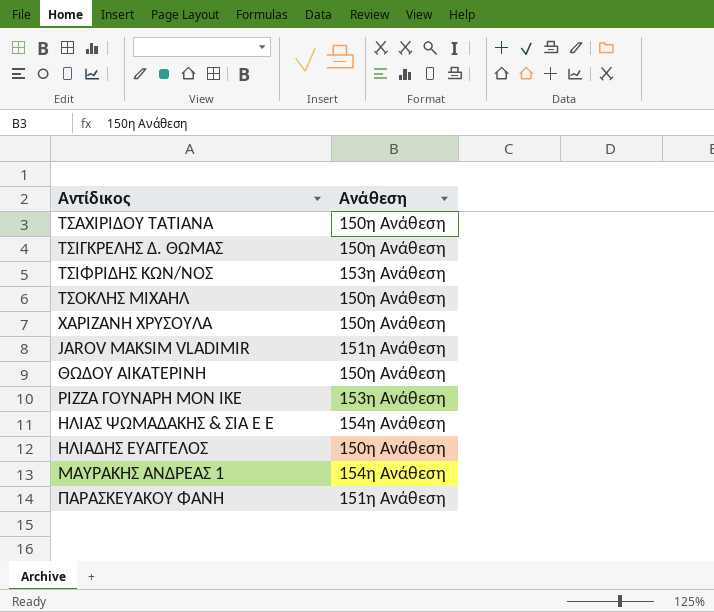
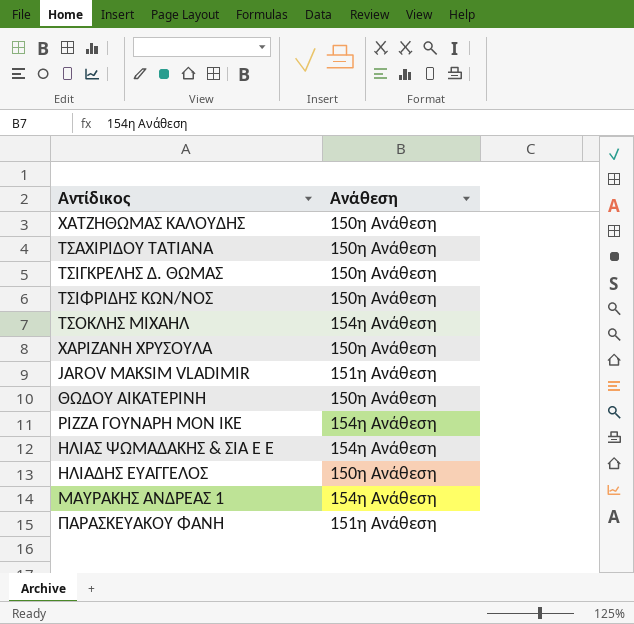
row ΧΑΤΖΗΘΩΜΑΣ ΚΑΛΟΥΔΗΣ: none -> 150η Ανάθεση
ΤΣΙΦΡΙΔΗΣ ΚΩΝ/ΝΟΣ | Ανάθεση: 153η Ανάθεση -> 150η Ανάθεση
ΤΣΟΚΛΗΣ ΜΙΧΑΗΛ | Ανάθεση: 150η Ανάθεση -> 154η Ανάθεση
PIZZA ΓΟΥΝΑΡΗ MON IKE | Ανάθεση: 153η Ανάθεση -> 154η Ανάθεση

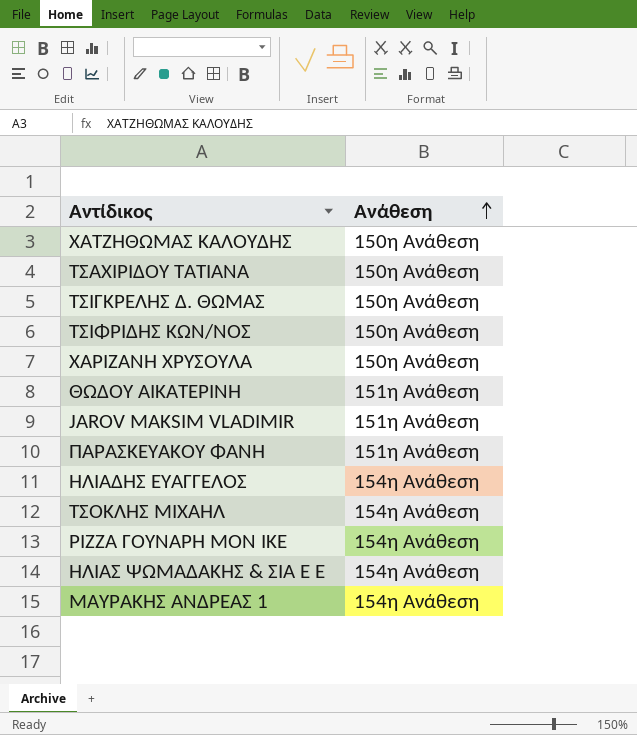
row order: none -> Ανάθεση ascending
ΘΩΔΟΥ ΑΙΚΑΤΕΡΙΝΗ | Ανάθεση: 150η Ανάθεση -> 151η Ανάθεση
ΗΛΙΑΔΗΣ ΕΥΑΓΓΕΛΟΣ | Ανάθεση: 150η Ανάθεση -> 154η Ανάθεση

